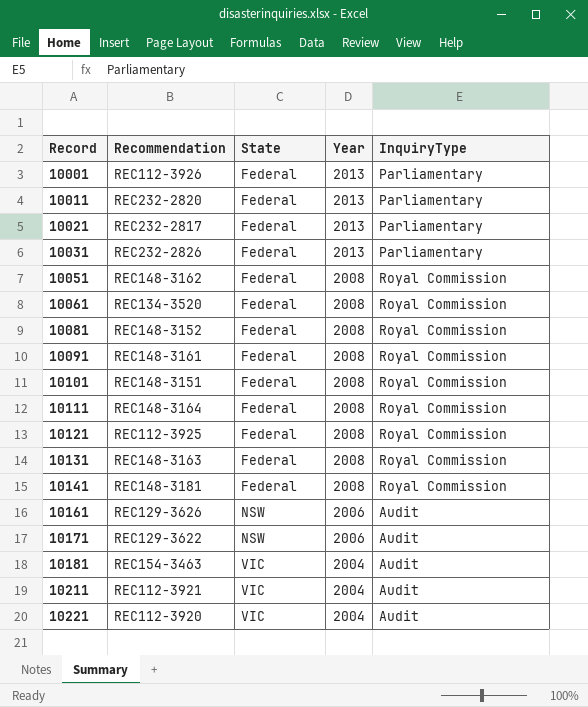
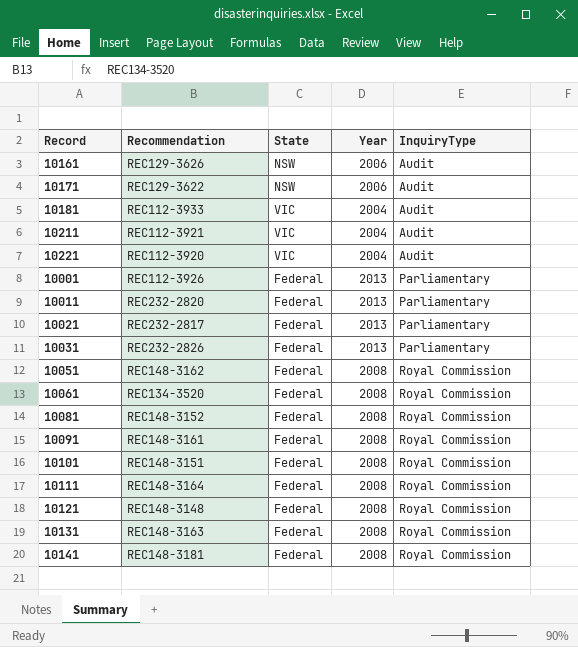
row order: Record ascending -> InquiryType ascending
10181 | Recommendation: REC154-3463 -> REC112-3933
10121 | Recommendation: REC112-3925 -> REC148-3148

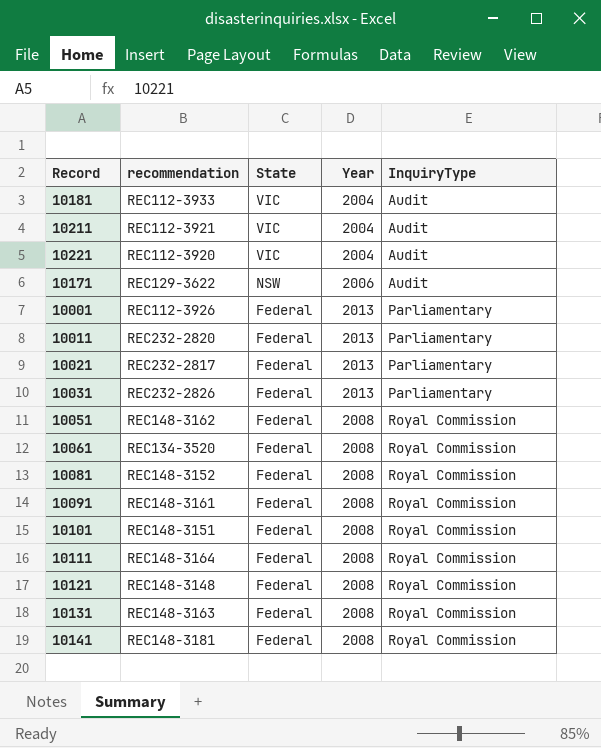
row order: InquiryType ascending -> State descending
column name: Recommendation -> recommendation
row 10161: REC129-3626 | NSW | 2006 | Audit -> none

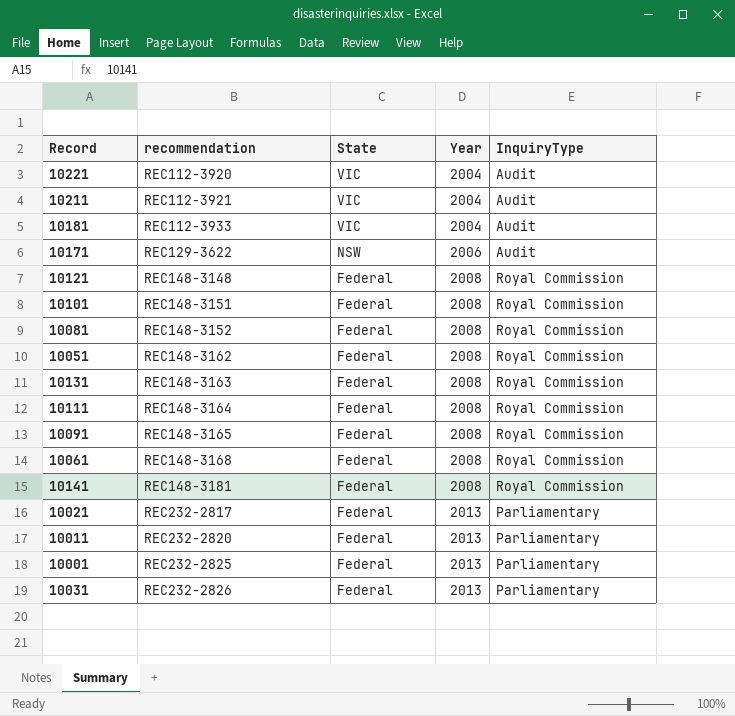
row order: State descending -> recommendation ascending
10091 | recommendation: REC148-3161 -> REC148-3165
10061 | recommendation: REC134-3520 -> REC148-3168
10001 | recommendation: REC112-3926 -> REC232-2825

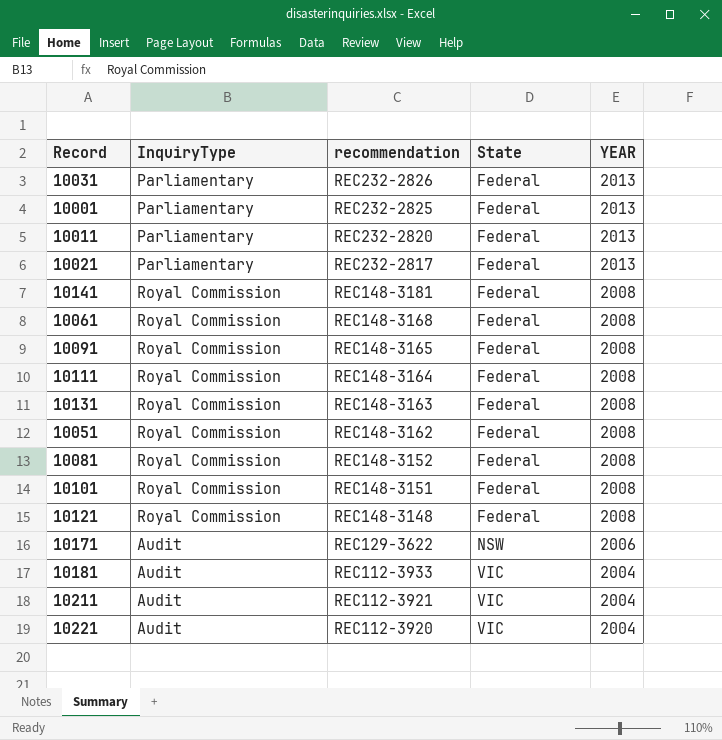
row order: recommendation ascending -> recommendation descending
column InquiryType | position: 5 -> 2
column name: Year -> YEAR

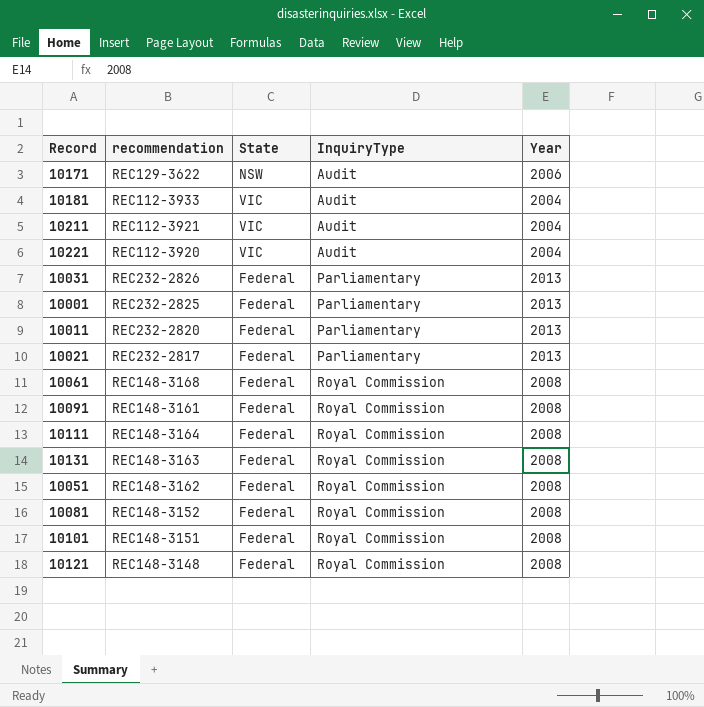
row order: recommendation descending -> InquiryType ascending
column InquiryType | position: 2 -> 4
column name: YEAR -> Year
row 10141: Royal Commission | REC148-3181 | Federal | 2008 -> none
10091 | recommendation: REC148-3165 -> REC148-3161

